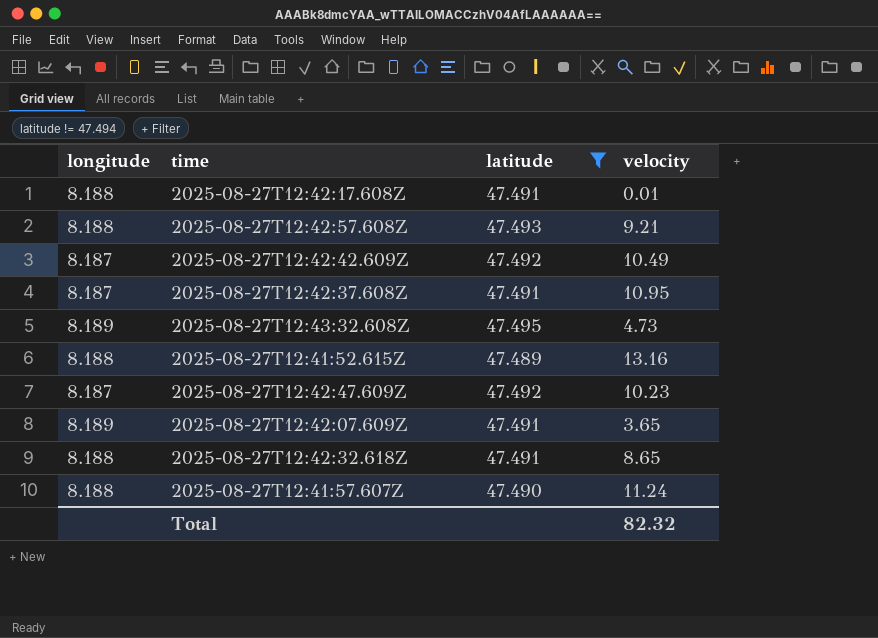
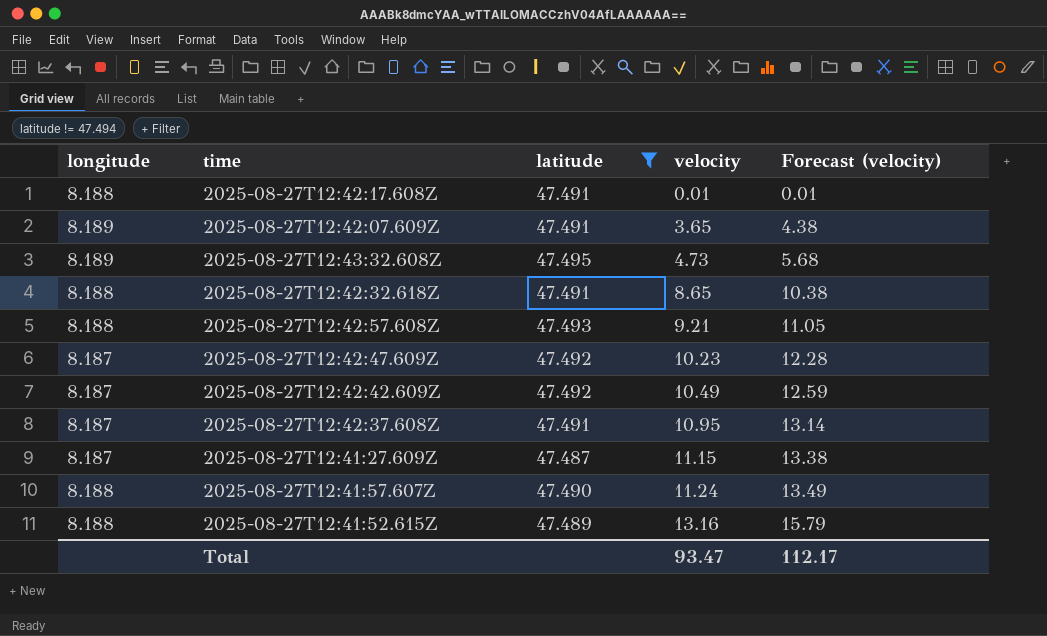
row order: none -> velocity ascending
column Forecast (velocity) | formula: none -> [velocity] * 1.2
row 2025-08-27T12:41:27.609Z: none -> 8.187 | 47.487 | 11.15 | 13.38
Total | velocity: 82.32 -> 93.47

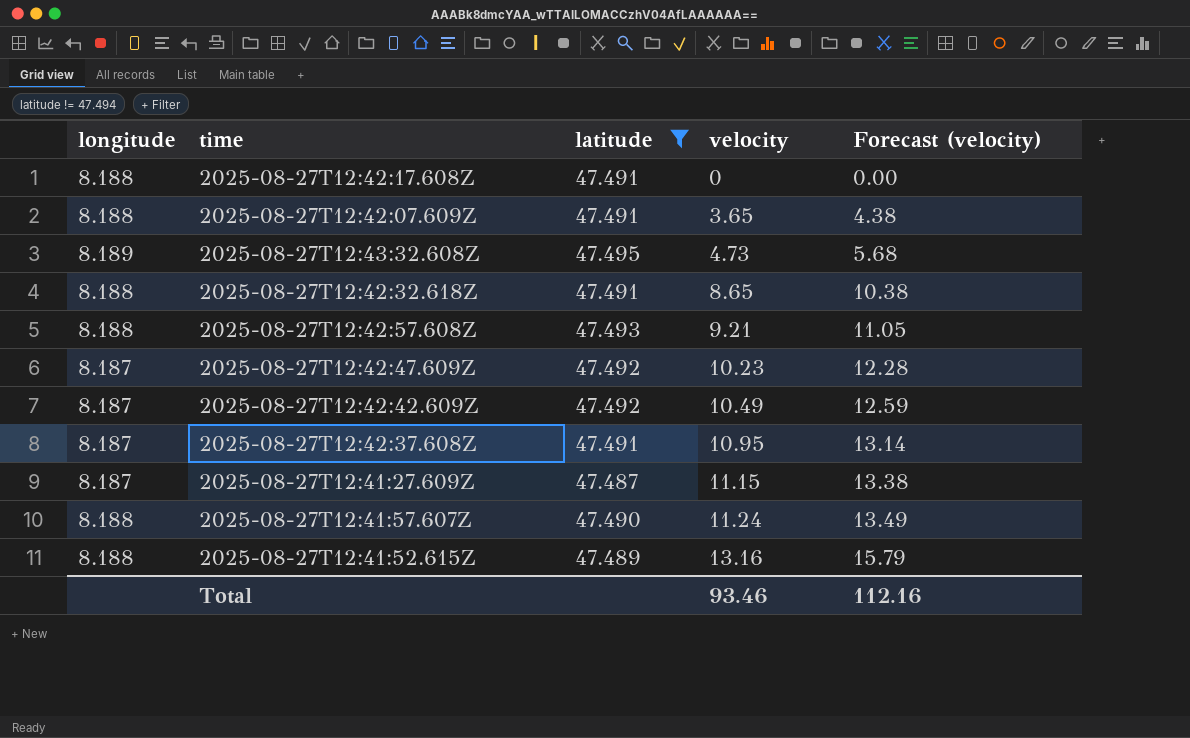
2025-08-27T12:42:17.608Z | velocity: 0.01 -> 0
2025-08-27T12:42:17.608Z | Forecast (velocity): 0.01 -> 0.00
2025-08-27T12:42:07.609Z | longitude: 8.189 -> 8.188
Total | velocity: 93.47 -> 93.46
Total | Forecast (velocity): 112.17 -> 112.16

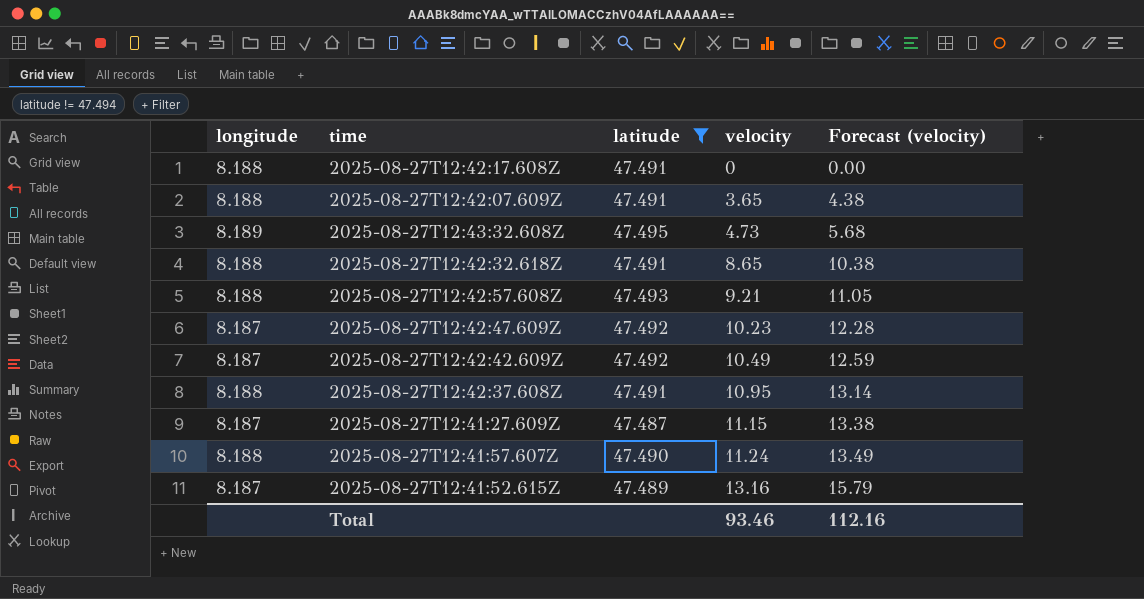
2025-08-27T12:42:37.608Z | longitude: 8.187 -> 8.188
2025-08-27T12:41:52.615Z | longitude: 8.188 -> 8.187

